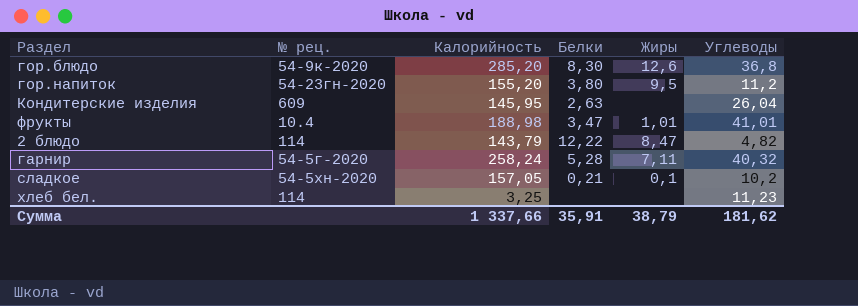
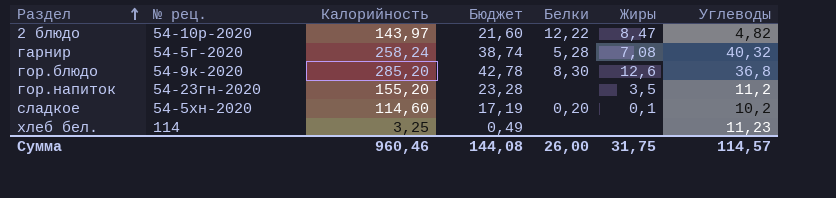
row order: none -> Раздел ascending
column Бюджет | formula: none -> [Калорийность] * 0,15
row Кондитерские изделия: 609 | 145,95 | 2,63 | none | 26,04 -> none
row фрукты: 10.4 | 188,98 | 3,47 | 1,01 | 41,01 -> none
2 блюдо | № рец.: 114 -> 54-10р-2020
2 блюдо | Калорийность: 143,79 -> 143,97
гарнир | Жиры: 7,11 -> 7,08
гор.напиток | Белки: 3,80 -> none
гор.напиток | Жиры: 9,5 -> 3,5
сладкое | Калорийность: 157,05 -> 114,60
сладкое | Белки: 0,21 -> 0,20
Сумма | Калорийность: 1 337,66 -> 960,46
Сумма | Белки: 35,91 -> 26,00
Сумма | Жиры: 38,79 -> 31,75
Сумма | Углеводы: 181,62 -> 114,57

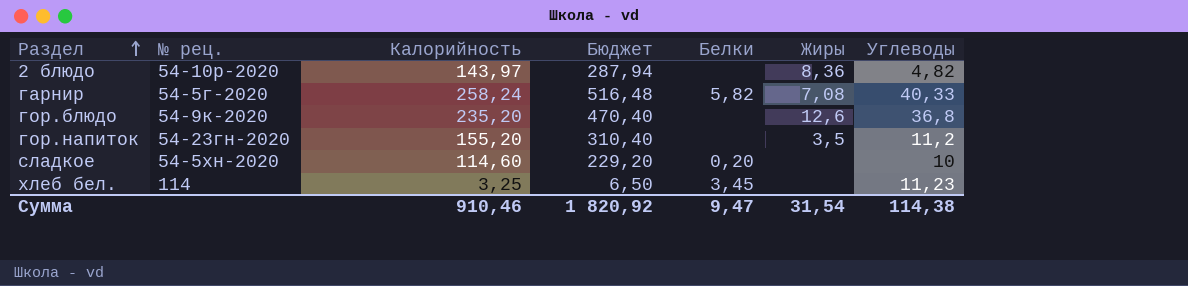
column Бюджет | formula: [Калорийность] * 0,15 -> [Калорийность] * 2
2 блюдо | Белки: 12,22 -> none
2 блюдо | Жиры: 8,47 -> 8,36
гарнир | Белки: 5,28 -> 5,82
гарнир | Углеводы: 40,32 -> 40,33
гор.блюдо | Калорийность: 285,20 -> 235,20
гор.блюдо | Белки: 8,30 -> none
сладкое | Жиры: 0,1 -> none
сладкое | Углеводы: 10,2 -> 10
хлеб бел. | Белки: none -> 3,45
Сумма | Калорийность: 960,46 -> 910,46
Сумма | Бюджет: 144,08 -> 1 820,92
Сумма | Белки: 26,00 -> 9,47
Сумма | Жиры: 31,75 -> 31,54
Сумма | Углеводы: 114,57 -> 114,38

